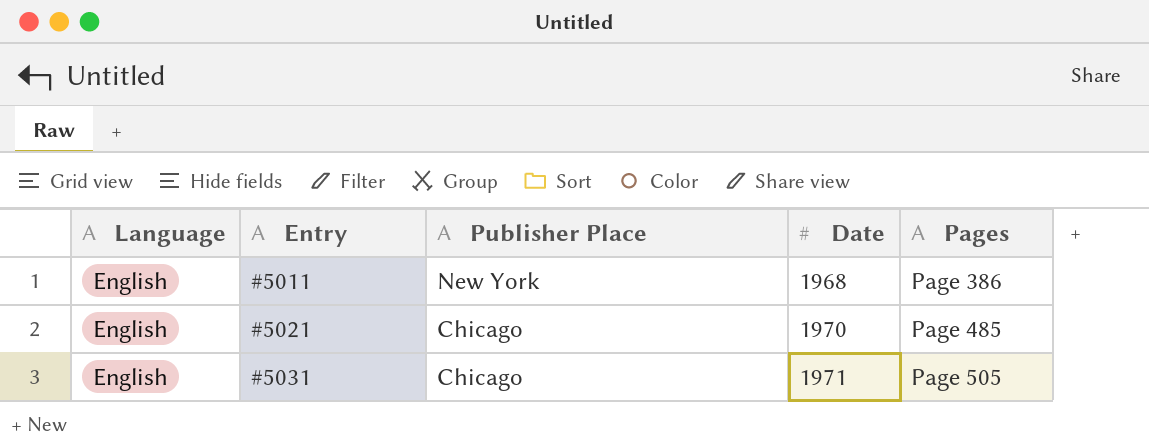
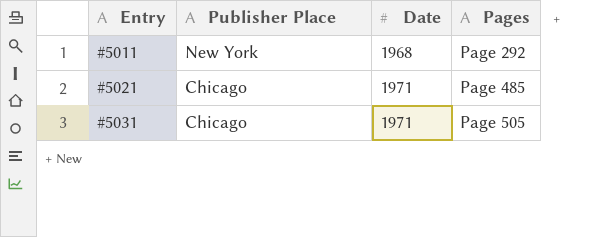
column Language | position: 1 -> none
#5011 | Pages: Page 386 -> Page 292
#5021 | Date: 1970 -> 1971

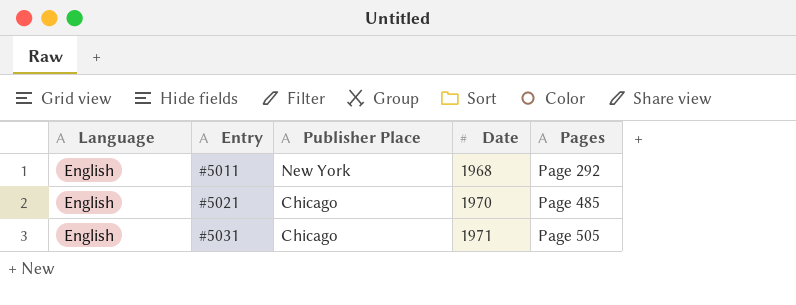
column Language | position: none -> 1
#5021 | Date: 1971 -> 1970

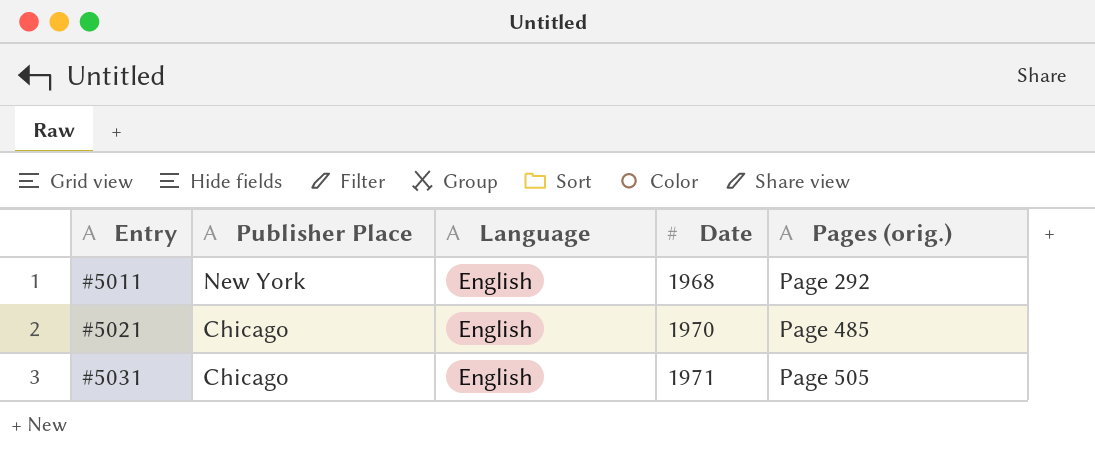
column Language | position: 1 -> 3
column name: Pages -> Pages (orig.)

